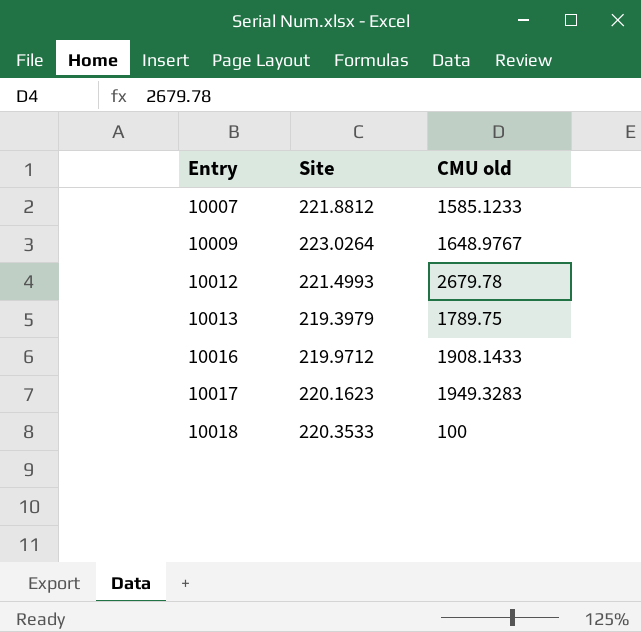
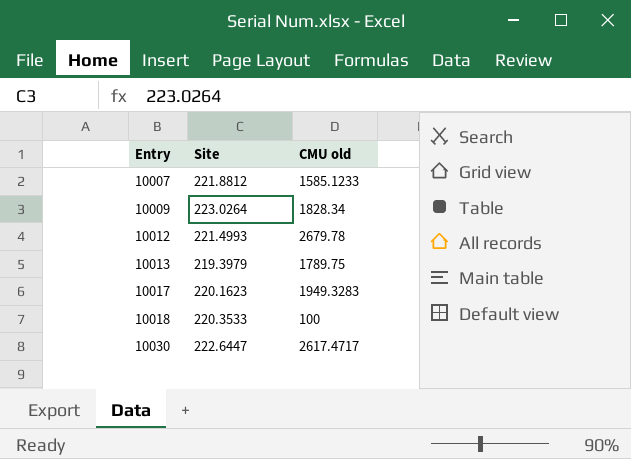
row 10016: 219.9712 | 1908.1433 -> none
10009 | CMU old: 1648.9767 -> 1828.34
row 10030: none -> 222.6447 | 2617.4717

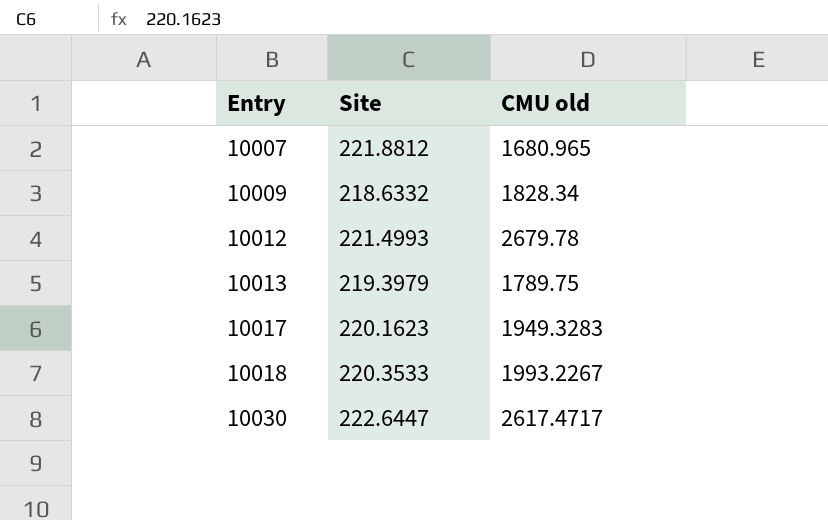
10007 | CMU old: 1585.1233 -> 1680.965
10009 | Site: 223.0264 -> 218.6332
10018 | CMU old: 100 -> 1993.2267

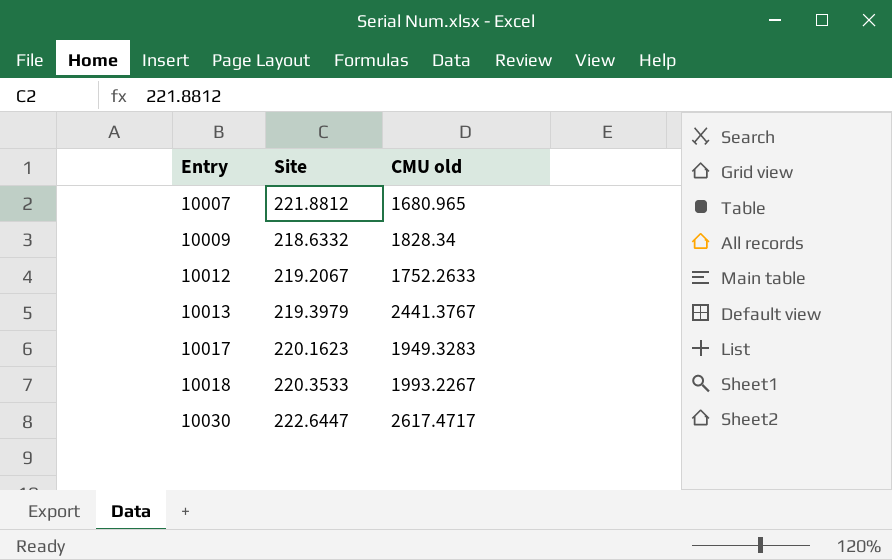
10012 | Site: 221.4993 -> 219.2067
10012 | CMU old: 2679.78 -> 1752.2633
10013 | CMU old: 1789.75 -> 2441.3767

